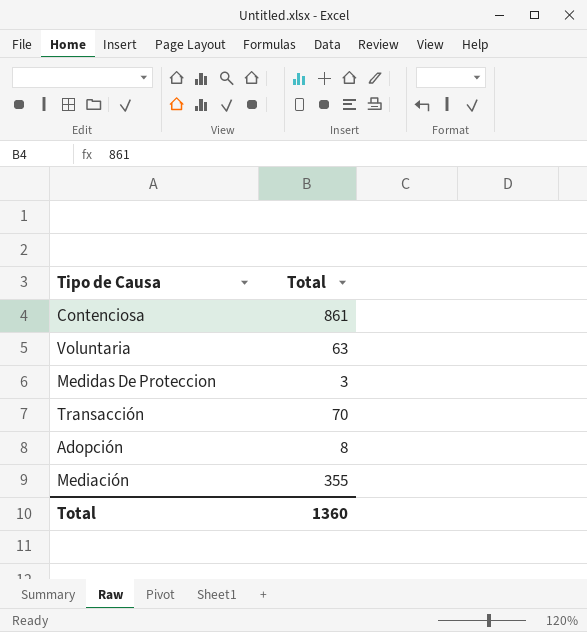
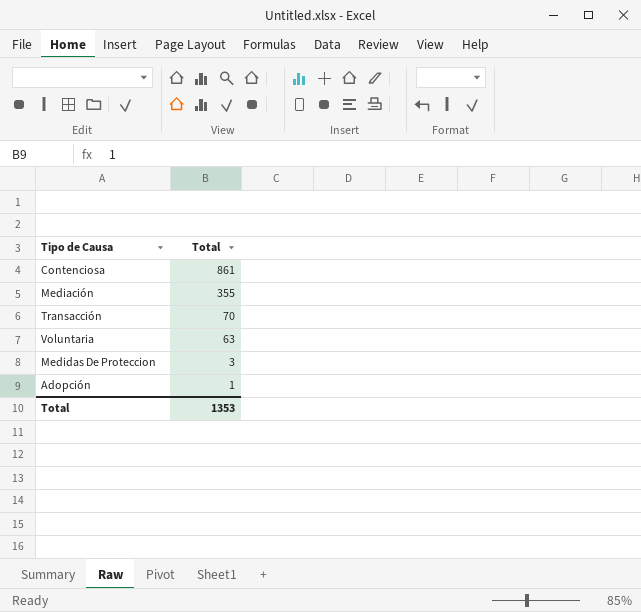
row order: none -> Total descending
Adopción | Total: 8 -> 1
Total | Total: 1360 -> 1353

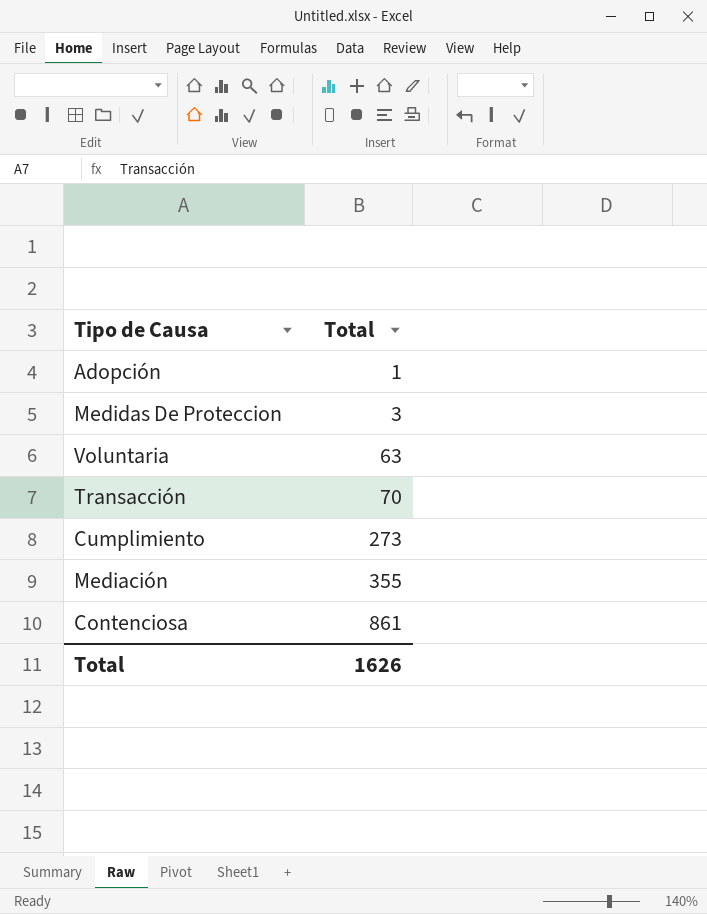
row order: Total descending -> Total ascending
row Cumplimiento: none -> 273
Total | Total: 1353 -> 1626

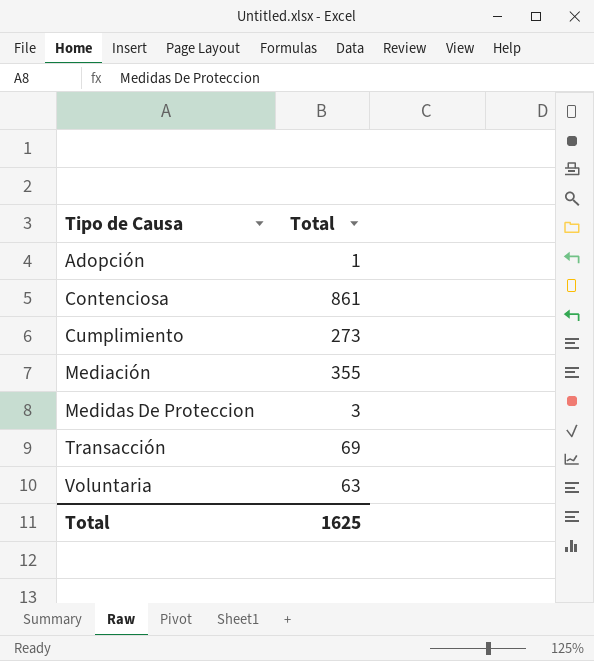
row order: Total ascending -> Tipo de Causa ascending
Transacción | Total: 70 -> 69
Total | Total: 1626 -> 1625

